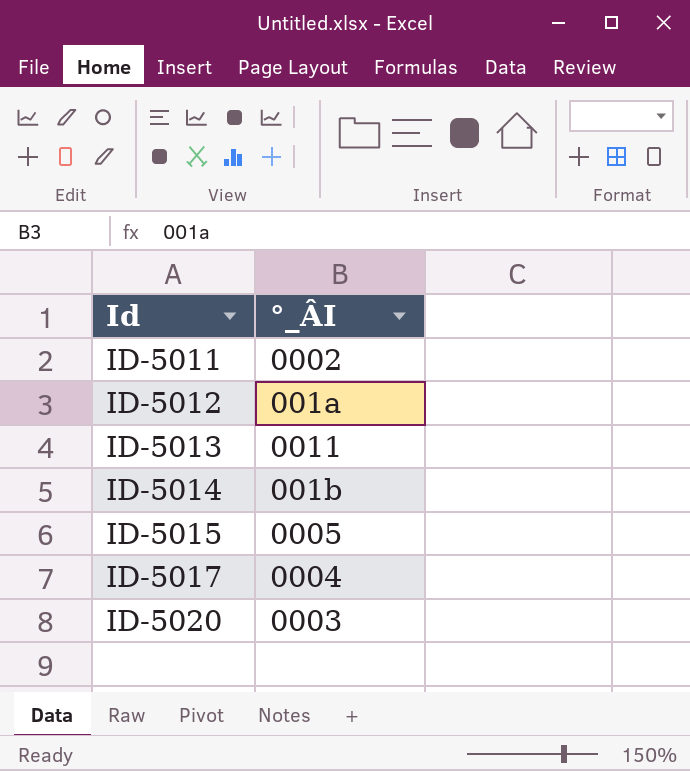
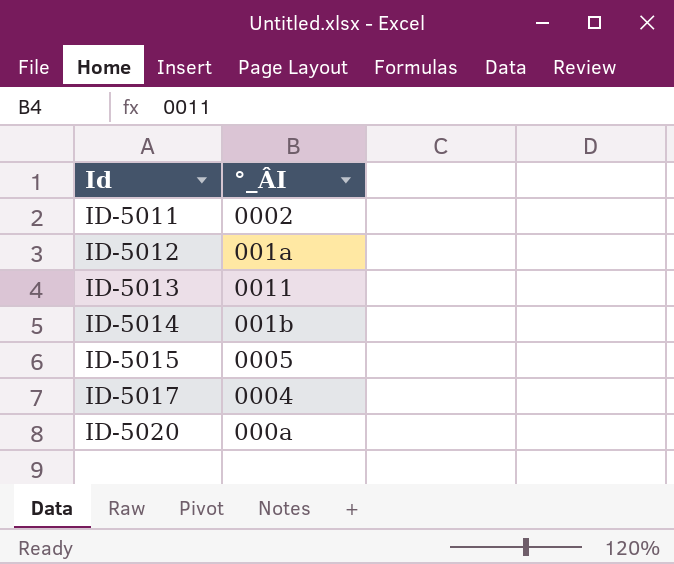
ID-5020 | °_ÂI: 0003 -> 000a

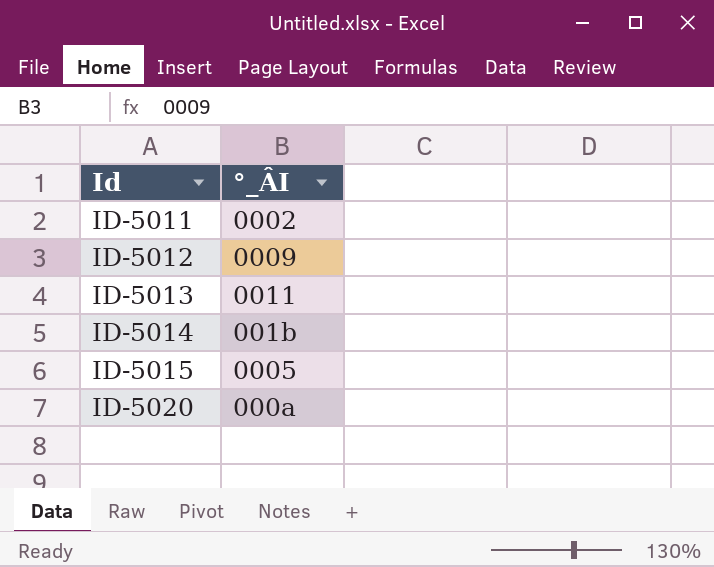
row ID-5017: 0004 -> none
ID-5012 | °_ÂI: 001a -> 0009

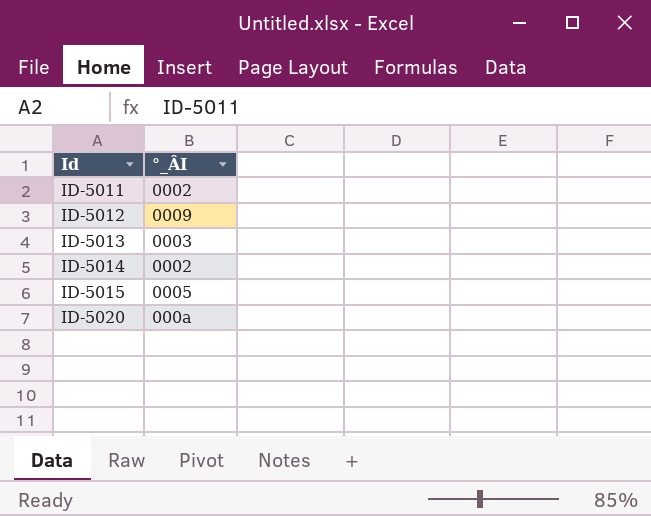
ID-5013 | °_ÂI: 0011 -> 0003
ID-5014 | °_ÂI: 001b -> 0002

